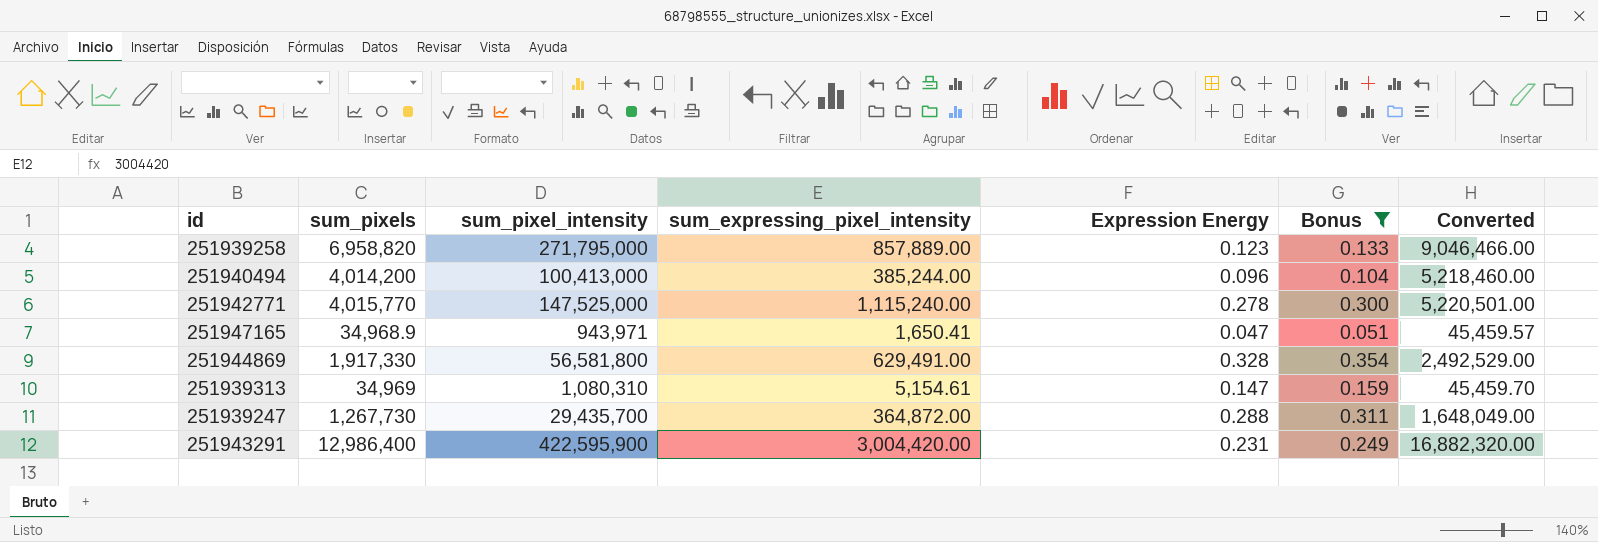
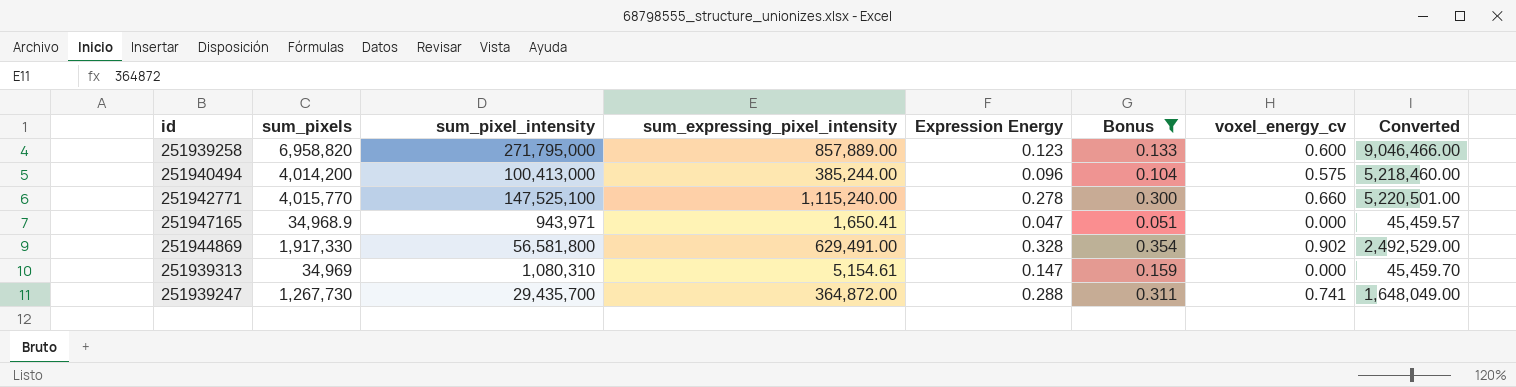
column voxel_energy_cv | position: none -> 7
row 251943291: 12,986,400 | 422,595,900 | 3,004,420.00 | 0.231 | 0.249 | 16,882,320.00 -> none
251942771 | sum_pixel_intensity: 147,525,000 -> 147,525,100

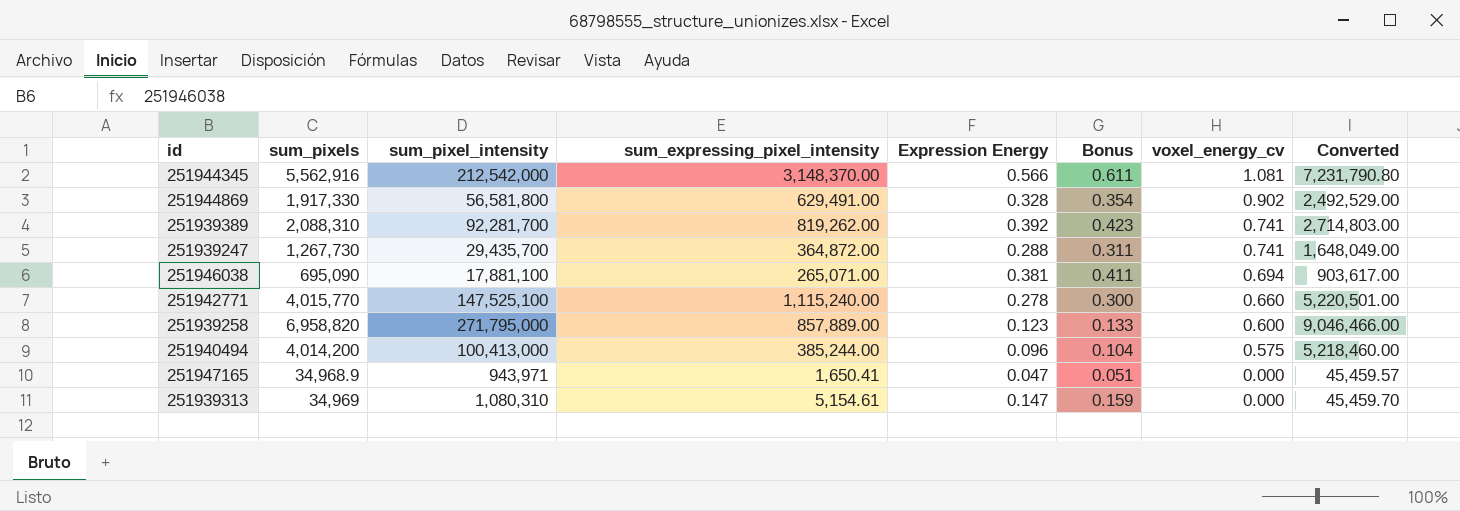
filter: Bonus <= 0.354 -> none
row order: none -> voxel_energy_cv descending

